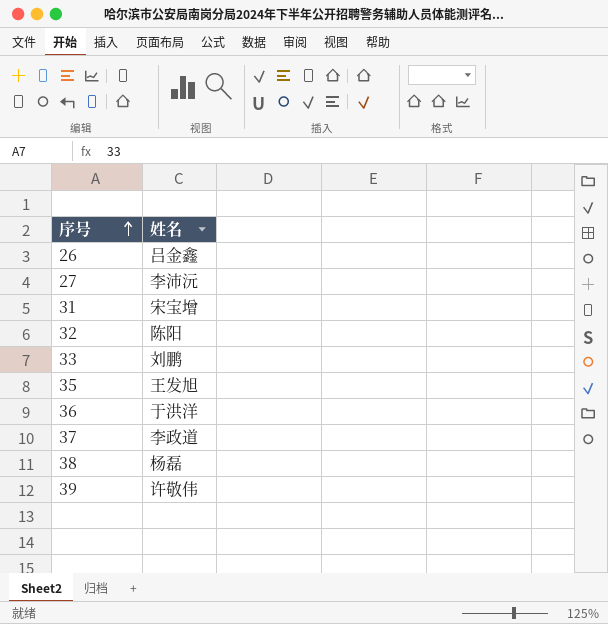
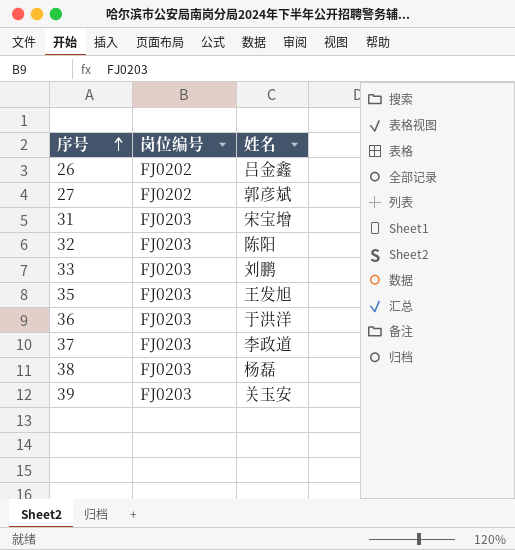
column 岗位编号 | position: none -> 2
27 | 姓名: 李沛沅 -> 郭彦斌
39 | 姓名: 许敬伟 -> 关玉安

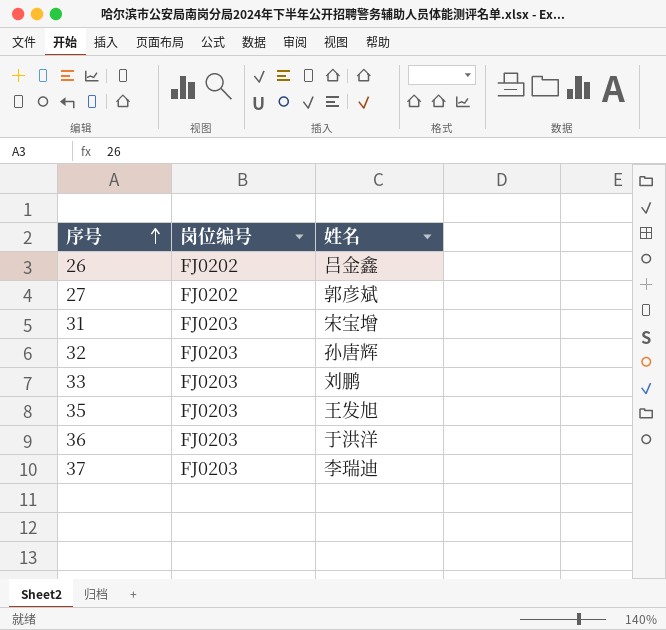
row 38: FJ0203 | 杨磊 -> none
row 39: FJ0203 | 关玉安 -> none
32 | 姓名: 陈阳 -> 孙唐辉
37 | 姓名: 李政道 -> 李瑞迪

